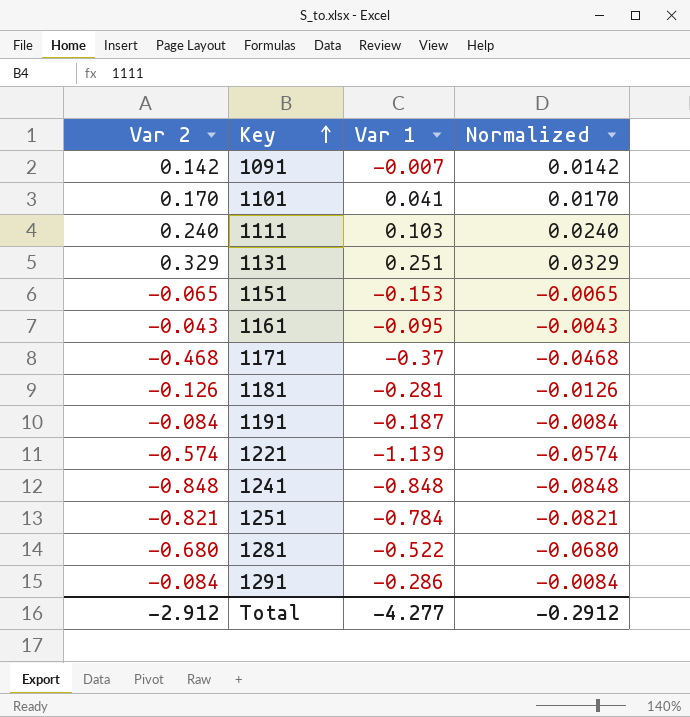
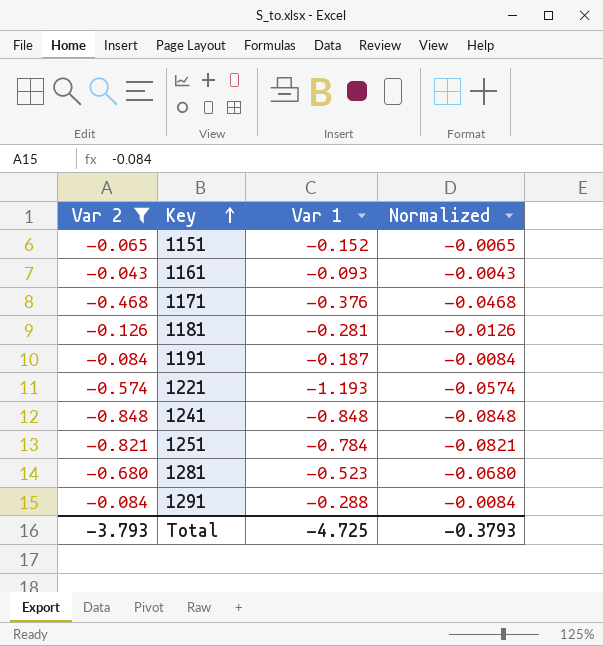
filter: none -> Var 2 <= -0.043
1151 | Var 1: -0.153 -> -0.152
1161 | Var 1: -0.095 -> -0.093
1171 | Var 1: -0.37 -> -0.376
1221 | Var 1: -1.139 -> -1.193
1281 | Var 1: -0.522 -> -0.523
1291 | Var 1: -0.286 -> -0.288
Total | Var 2: -2.912 -> -3.793
Total | Var 1: -4.277 -> -4.725
Total | Normalized: -0.2912 -> -0.3793

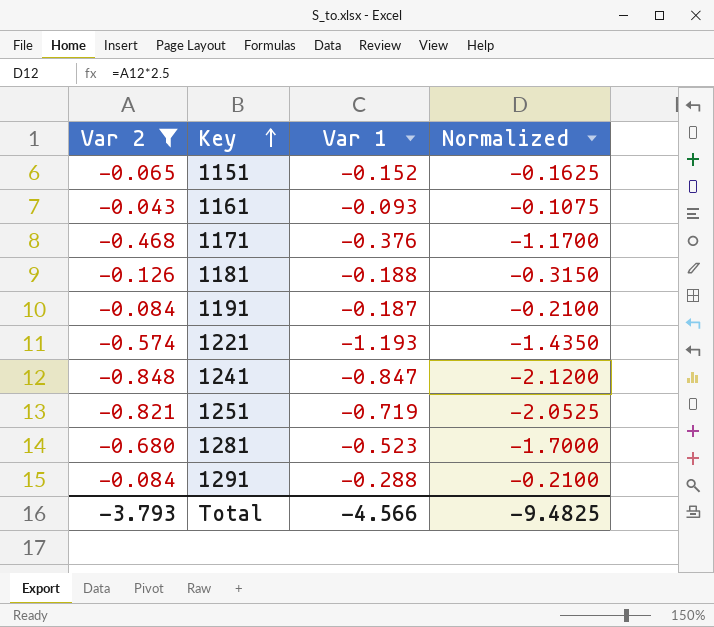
column Normalized | formula: [Var 2] * 0.1 -> [Var 2] * 2.5
1181 | Var 1: -0.281 -> -0.188
1241 | Var 1: -0.848 -> -0.847
1251 | Var 1: -0.784 -> -0.719
Total | Var 1: -4.725 -> -4.566
Total | Normalized: -0.3793 -> -9.4825

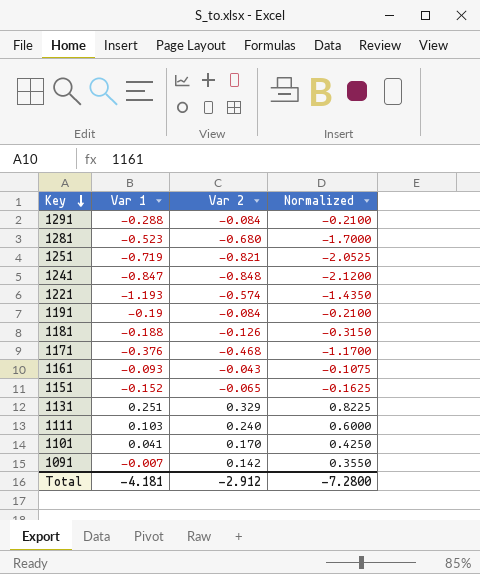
filter: Var 2 <= -0.043 -> none
row order: Key ascending -> Key descending
column Var 2 | position: 1 -> 3
1191 | Var 1: -0.187 -> -0.19
Total | Var 1: -4.566 -> -4.181
Total | Var 2: -3.793 -> -2.912
Total | Normalized: -9.4825 -> -7.2800

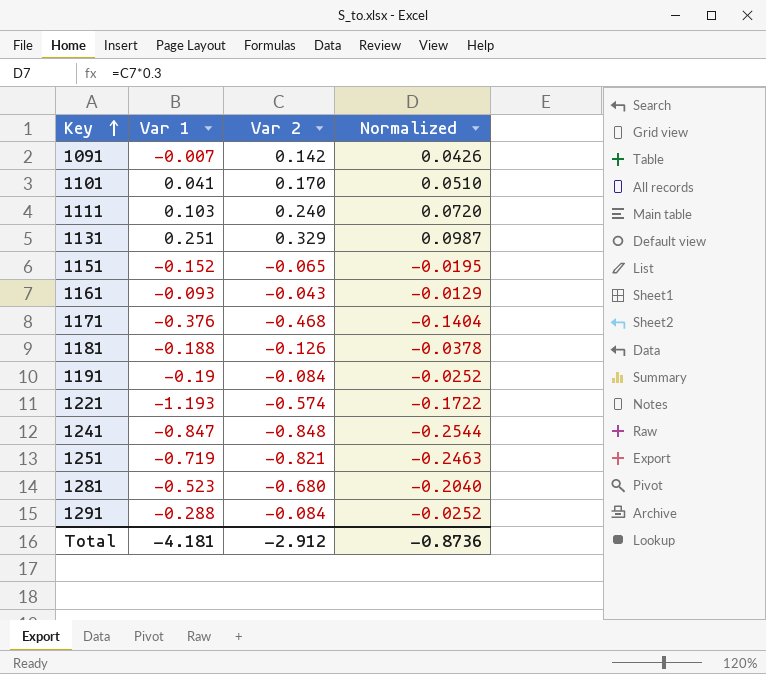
row order: Key descending -> Key ascending
column Normalized | formula: [Var 2] * 2.5 -> [Var 2] * 0.3
Total | Normalized: -7.2800 -> -0.8736

